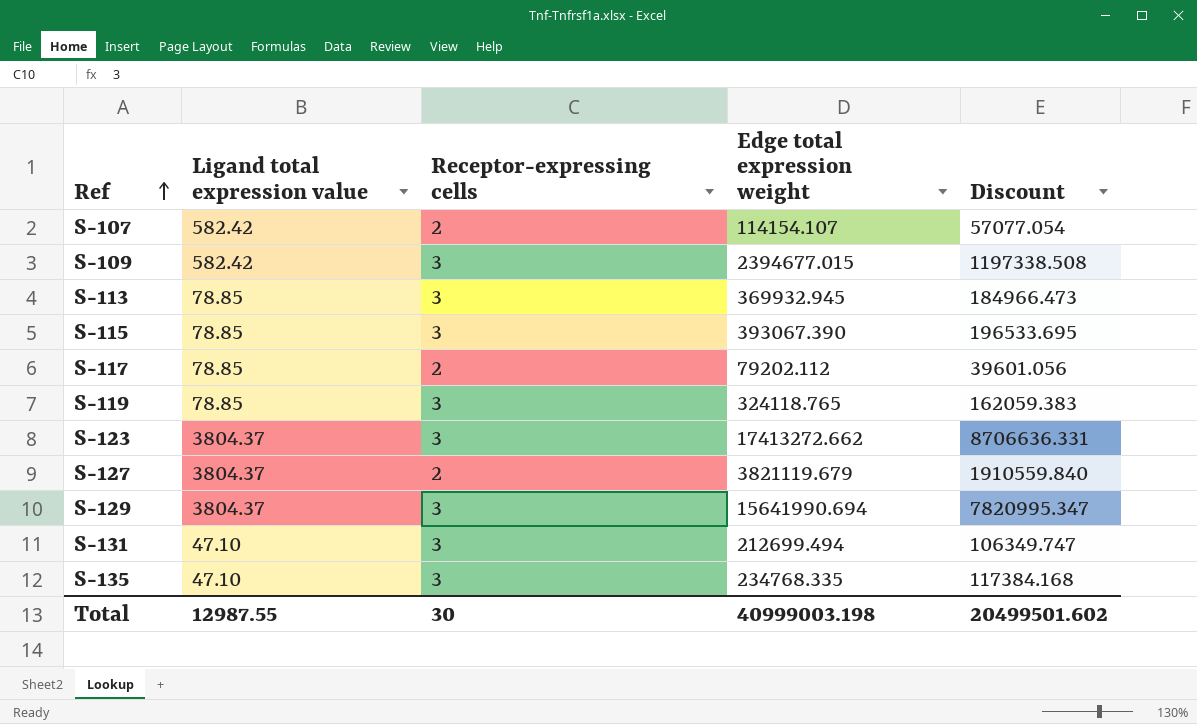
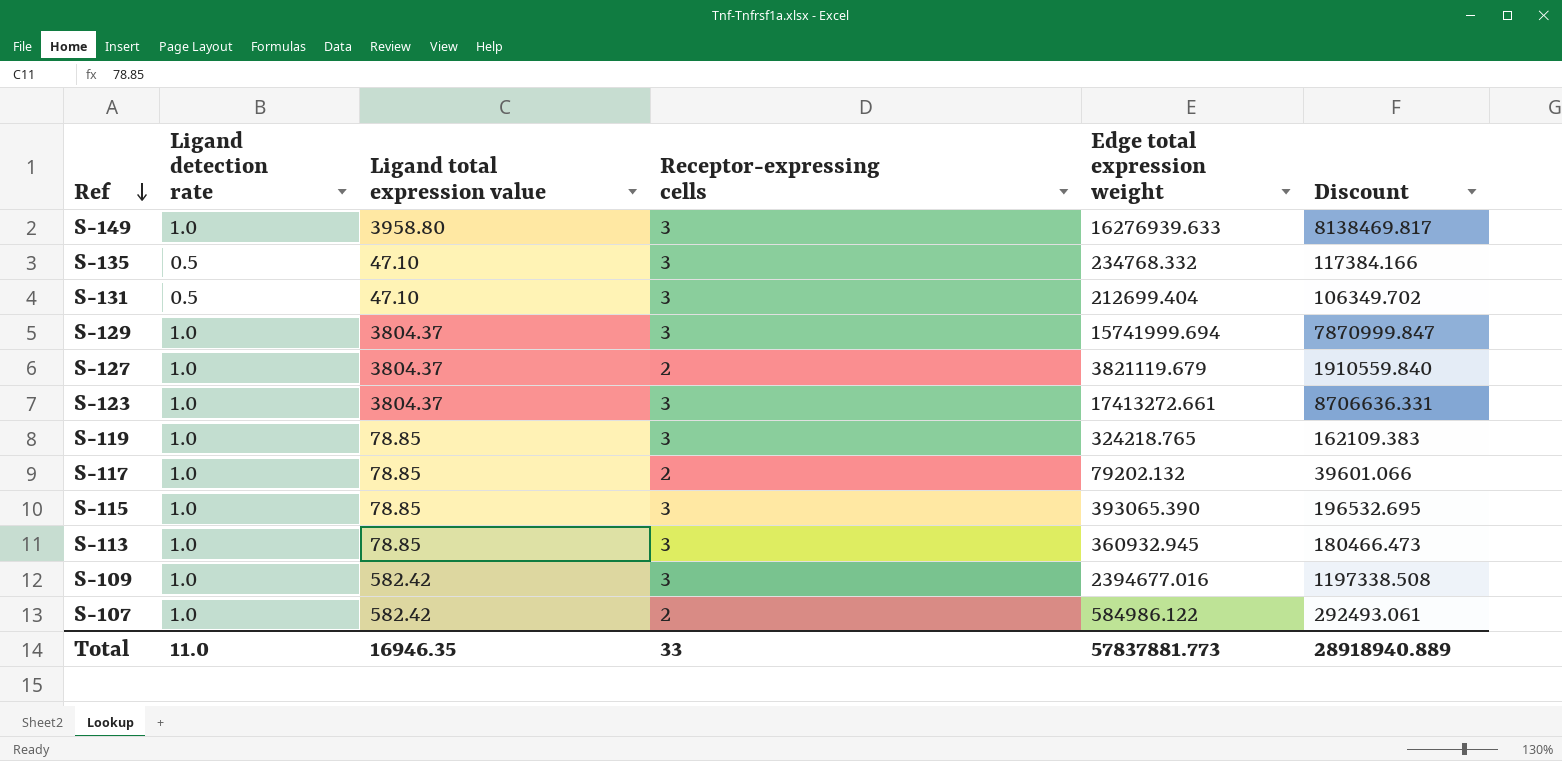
row order: Ref ascending -> Ref descending
column Ligand detection rate | position: none -> 2
row S-149: none -> 1.0 | 3958.80 | 3 | 16276939.633 | 8138469.817
S-135 | Edge total expression weight: 234768.335 -> 234768.332
S-135 | Discount: 117384.168 -> 117384.166
S-131 | Edge total expression weight: 212699.494 -> 212699.404
S-131 | Discount: 106349.747 -> 106349.702
S-129 | Edge total expression weight: 15641990.694 -> 15741999.694
S-129 | Discount: 7820995.347 -> 7870999.847
S-123 | Edge total expression weight: 17413272.662 -> 17413272.661
S-119 | Edge total expression weight: 324118.765 -> 324218.765
S-119 | Discount: 162059.383 -> 162109.383
S-117 | Edge total expression weight: 79202.112 -> 79202.132
S-117 | Discount: 39601.056 -> 39601.066
S-115 | Edge total expression weight: 393067.390 -> 393065.390
S-115 | Discount: 196533.695 -> 196532.695
S-113 | Edge total expression weight: 369932.945 -> 360932.945
S-113 | Discount: 184966.473 -> 180466.473
S-109 | Edge total expression weight: 2394677.015 -> 2394677.016
S-107 | Edge total expression weight: 114154.107 -> 584986.122
S-107 | Discount: 57077.054 -> 292493.061
Total | Ligand total expression value: 12987.55 -> 16946.35
Total | Receptor-expressing cells: 30 -> 33
Total | Edge total expression weight: 40999003.198 -> 57837881.773
Total | Discount: 20499501.602 -> 28918940.889

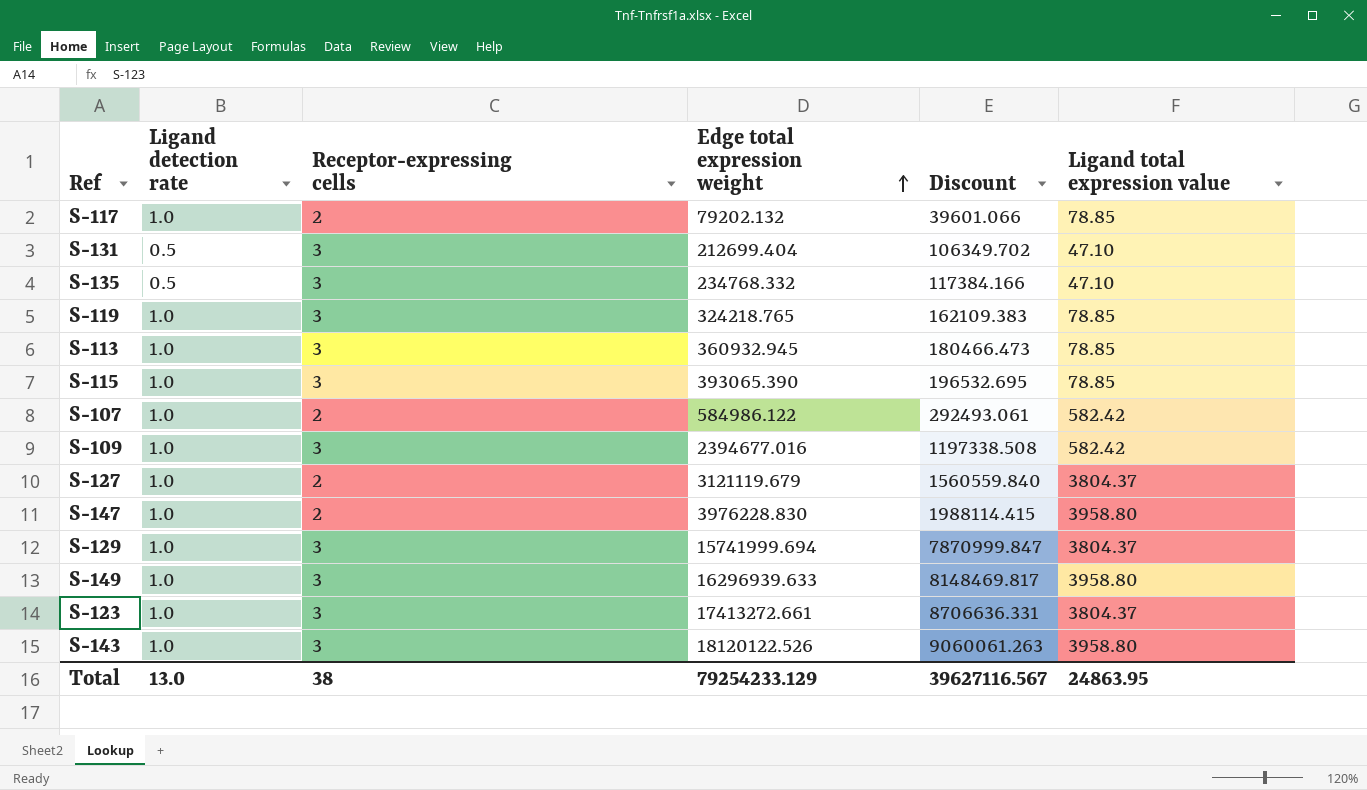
row order: Ref descending -> Edge total expression weight ascending
column Ligand total expression value | position: 3 -> 6
S-127 | Edge total expression weight: 3821119.679 -> 3121119.679
S-127 | Discount: 1910559.840 -> 1560559.840
row S-147: none -> 1.0 | 2 | 3976228.830 | 1988114.415 | 3958.80
S-149 | Edge total expression weight: 16276939.633 -> 16296939.633
S-149 | Discount: 8138469.817 -> 8148469.817
row S-143: none -> 1.0 | 3 | 18120122.526 | 9060061.263 | 3958.80
Total | Ligand detection rate: 11.0 -> 13.0
Total | Receptor-expressing cells: 33 -> 38
Total | Edge total expression weight: 57837881.773 -> 79254233.129
Total | Discount: 28918940.889 -> 39627116.567
Total | Ligand total expression value: 16946.35 -> 24863.95

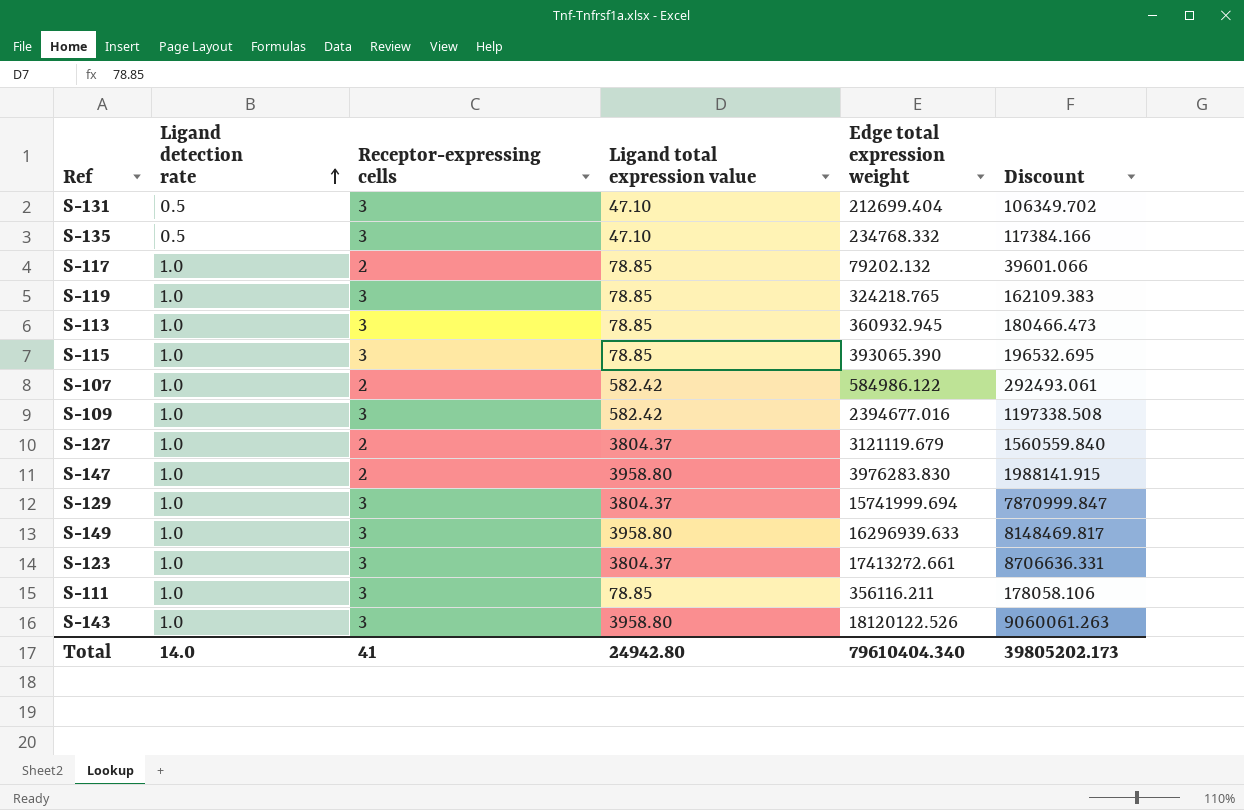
row order: Edge total expression weight ascending -> Ligand detection rate ascending
column Ligand total expression value | position: 6 -> 4
S-147 | Edge total expression weight: 3976228.830 -> 3976283.830
S-147 | Discount: 1988114.415 -> 1988141.915
row S-111: none -> 1.0 | 3 | 78.85 | 356116.211 | 178058.106
Total | Ligand detection rate: 13.0 -> 14.0
Total | Receptor-expressing cells: 38 -> 41
Total | Ligand total expression value: 24863.95 -> 24942.80
Total | Edge total expression weight: 79254233.129 -> 79610404.340
Total | Discount: 39627116.567 -> 39805202.173

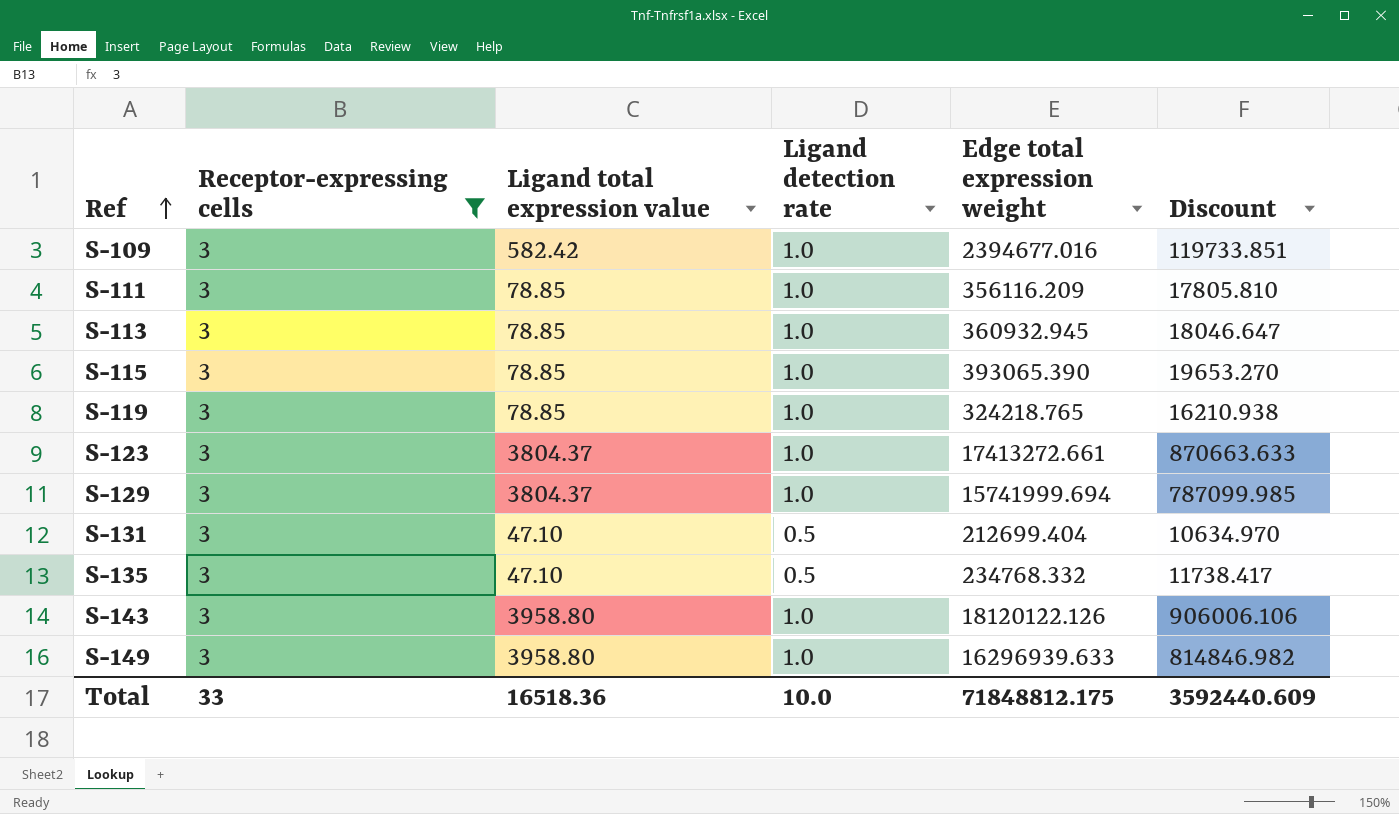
filter: none -> Receptor-expressing cells = 3
row order: Ligand detection rate ascending -> Ref ascending
column Ligand detection rate | position: 2 -> 4
column Discount | formula: [Edge total expression weight] * 0.5 -> [Edge total expression weight] * 0.05
S-111 | Edge total expression weight: 356116.211 -> 356116.209
S-143 | Edge total expression weight: 18120122.526 -> 18120122.126
Total | Receptor-expressing cells: 41 -> 33
Total | Ligand total expression value: 24942.80 -> 16518.36
Total | Ligand detection rate: 14.0 -> 10.0
Total | Edge total expression weight: 79610404.340 -> 71848812.175
Total | Discount: 39805202.173 -> 3592440.609

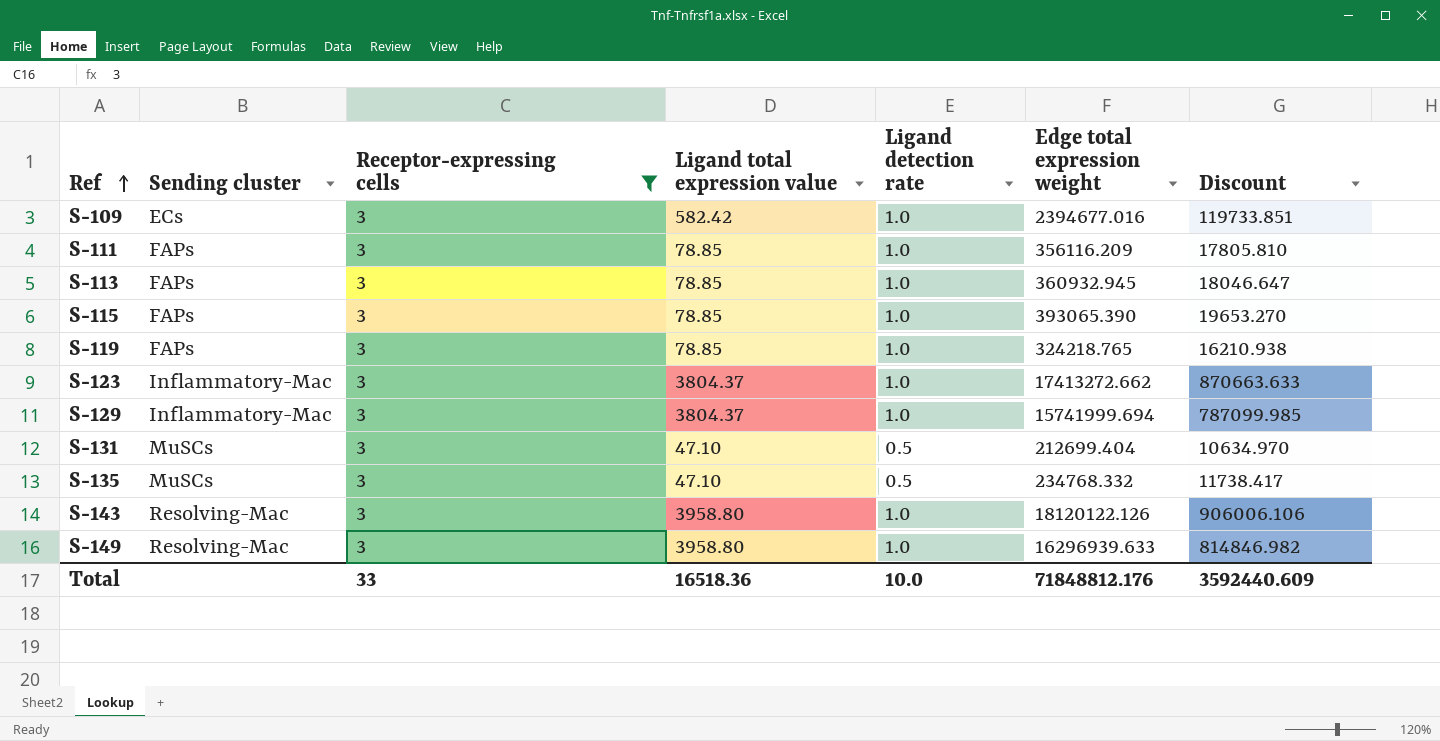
column Sending cluster | position: none -> 2
S-123 | Edge total expression weight: 17413272.661 -> 17413272.662
Total | Edge total expression weight: 71848812.175 -> 71848812.176

